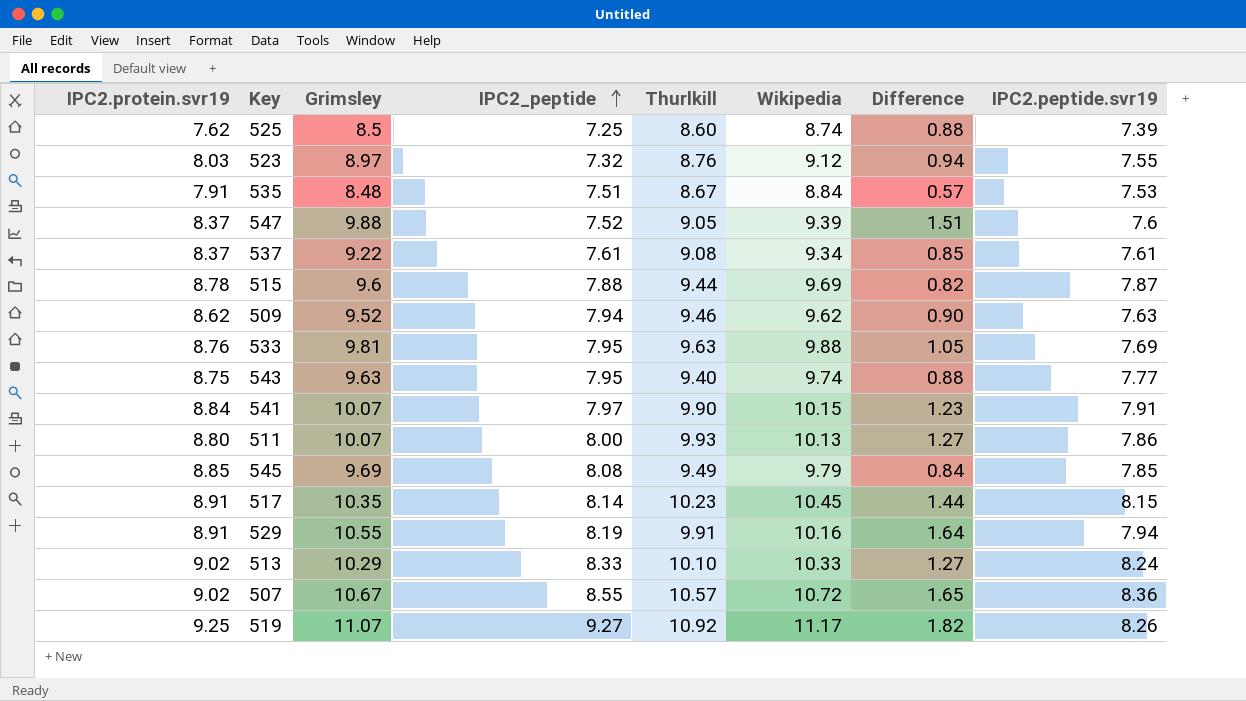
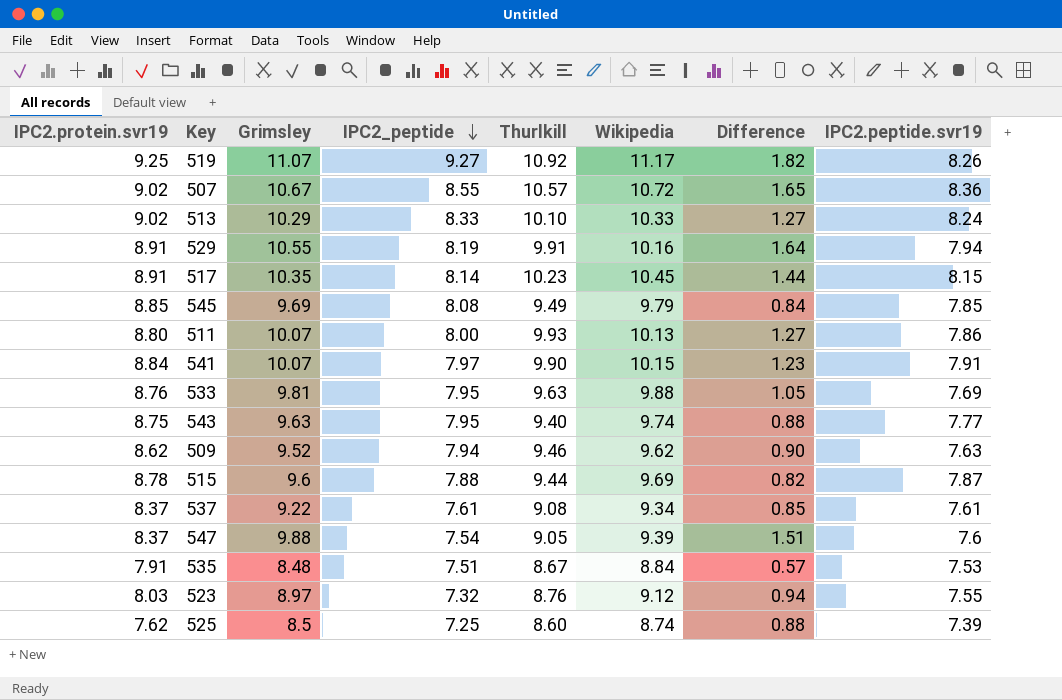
row order: IPC2_peptide ascending -> IPC2_peptide descending
547 | IPC2_peptide: 7.52 -> 7.54

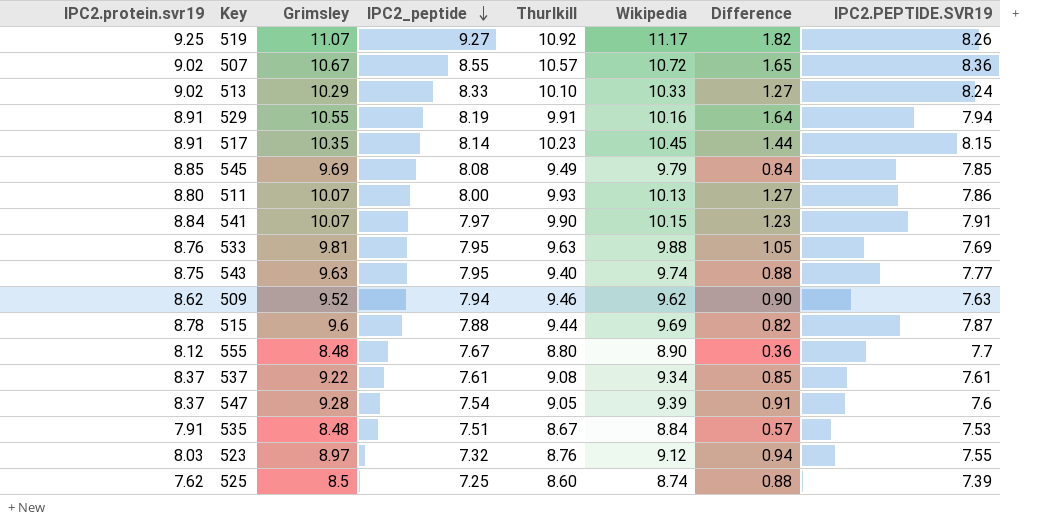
column name: IPC2.peptide.svr19 -> IPC2.PEPTIDE.SVR19
row 555: none -> 8.12 | 8.48 | 7.67 | 8.80 | 8.90 | 0.36 | 7.7
547 | Grimsley: 9.88 -> 9.28
547 | Difference: 1.51 -> 0.91

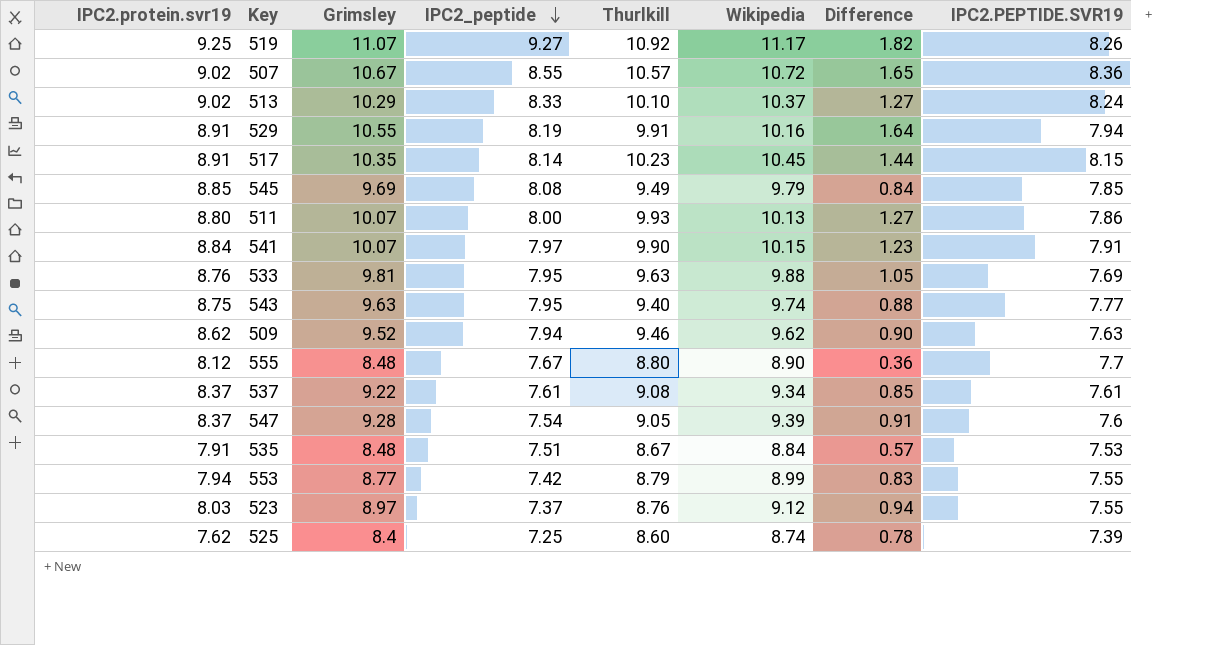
row 515: 8.78 | 9.6 | 7.88 | 9.44 | 9.69 | 0.82 | 7.87 -> none
513 | Wikipedia: 10.33 -> 10.37
row 553: none -> 7.94 | 8.77 | 7.42 | 8.79 | 8.99 | 0.83 | 7.55
523 | IPC2_peptide: 7.32 -> 7.37
525 | Grimsley: 8.5 -> 8.4
525 | Difference: 0.88 -> 0.78

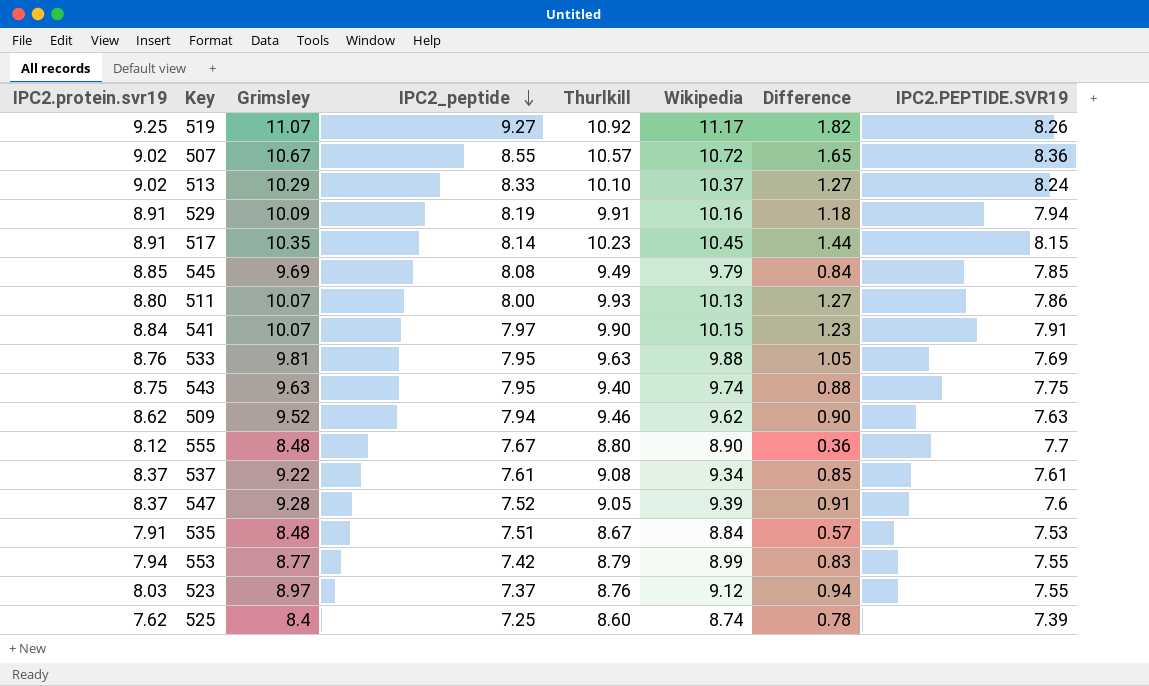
529 | Grimsley: 10.55 -> 10.09
529 | Difference: 1.64 -> 1.18
543 | IPC2.PEPTIDE.SVR19: 7.77 -> 7.75
547 | IPC2_peptide: 7.54 -> 7.52

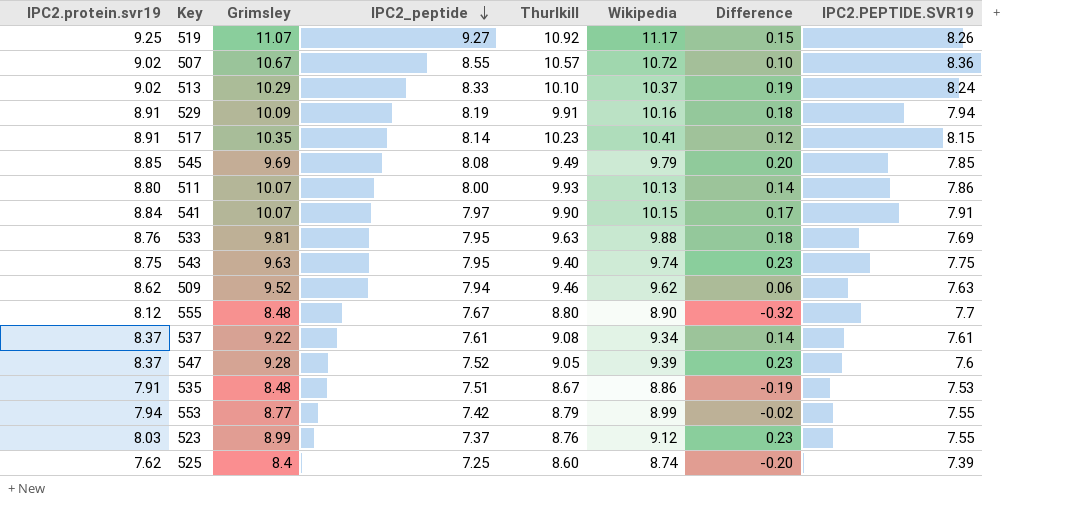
column Difference | formula: [Grimsley] - [IPC2.protein.svr19] -> [Grimsley] - [Thurlkill]
517 | Wikipedia: 10.45 -> 10.41
535 | Wikipedia: 8.84 -> 8.86
523 | Grimsley: 8.97 -> 8.99

